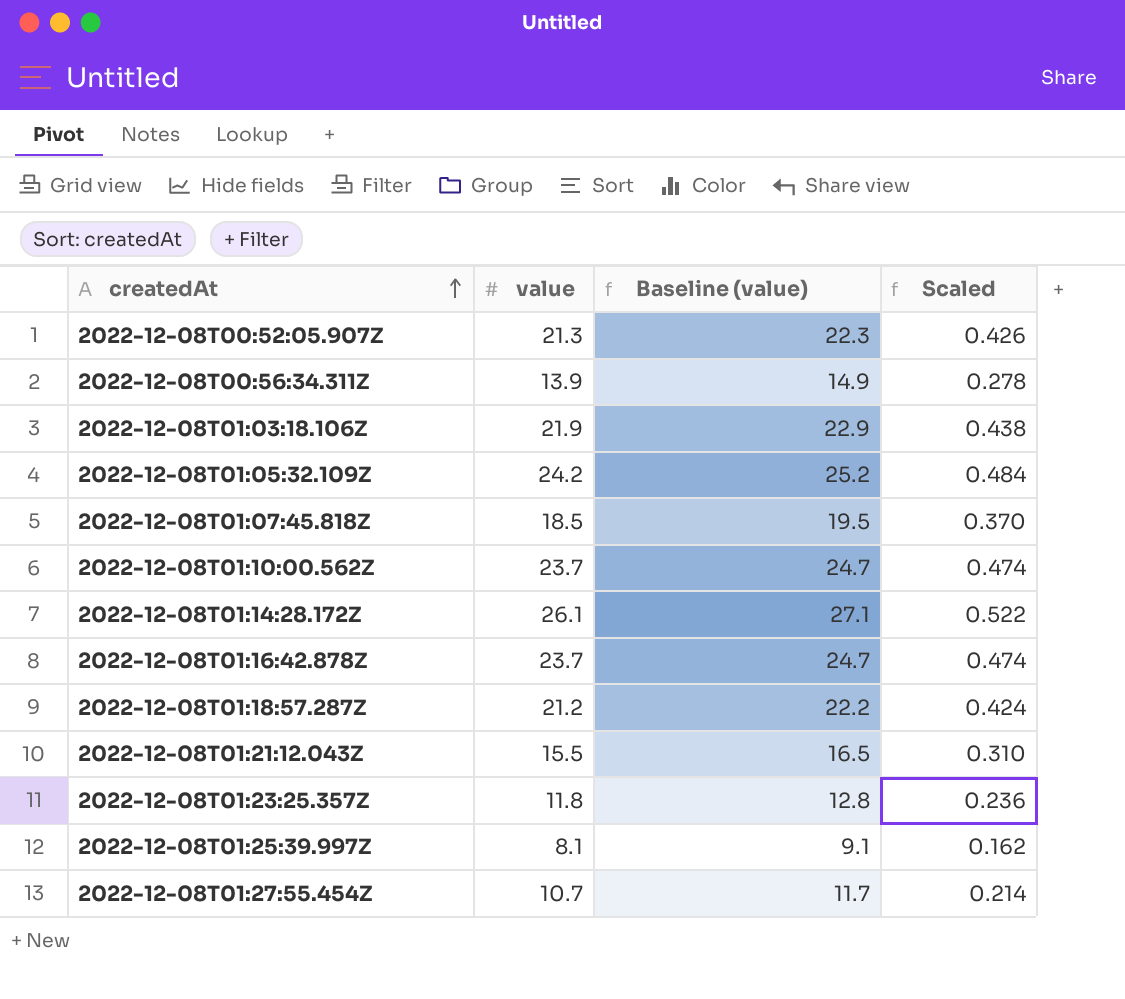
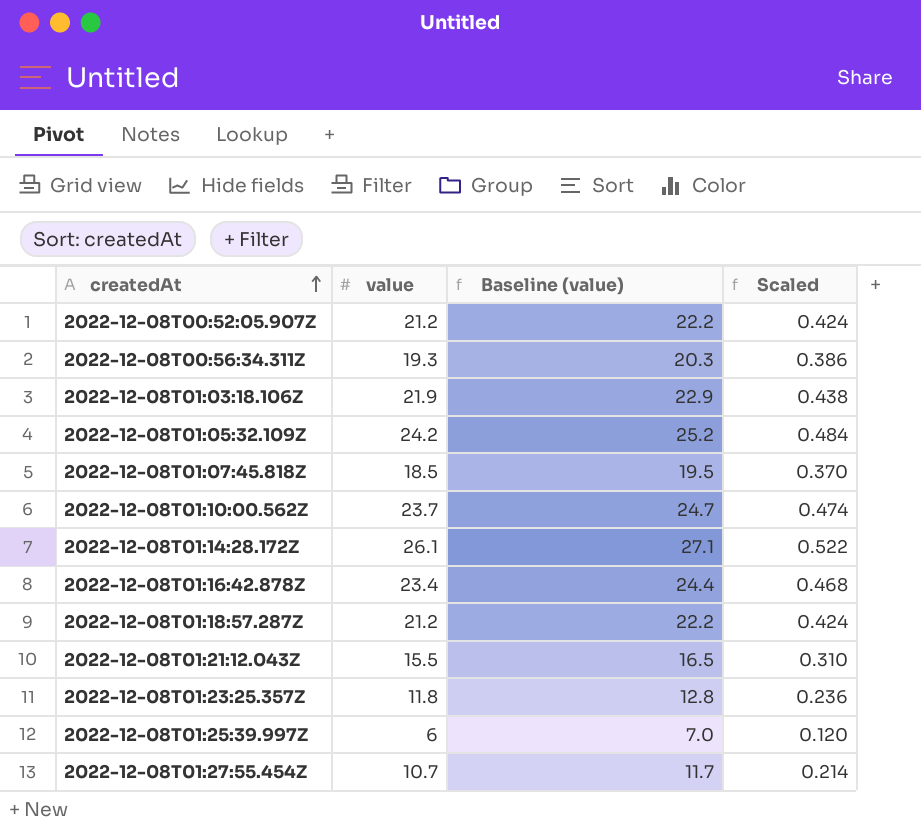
2022-12-08T00:52:05.907Z | value: 21.3 -> 21.2
2022-12-08T00:52:05.907Z | Baseline (value): 22.3 -> 22.2
2022-12-08T00:52:05.907Z | Scaled: 0.426 -> 0.424
2022-12-08T00:56:34.311Z | value: 13.9 -> 19.3
2022-12-08T00:56:34.311Z | Baseline (value): 14.9 -> 20.3
2022-12-08T00:56:34.311Z | Scaled: 0.278 -> 0.386
2022-12-08T01:16:42.878Z | value: 23.7 -> 23.4
2022-12-08T01:16:42.878Z | Baseline (value): 24.7 -> 24.4
2022-12-08T01:16:42.878Z | Scaled: 0.474 -> 0.468
2022-12-08T01:25:39.997Z | value: 8.1 -> 6
2022-12-08T01:25:39.997Z | Baseline (value): 9.1 -> 7.0
2022-12-08T01:25:39.997Z | Scaled: 0.162 -> 0.120

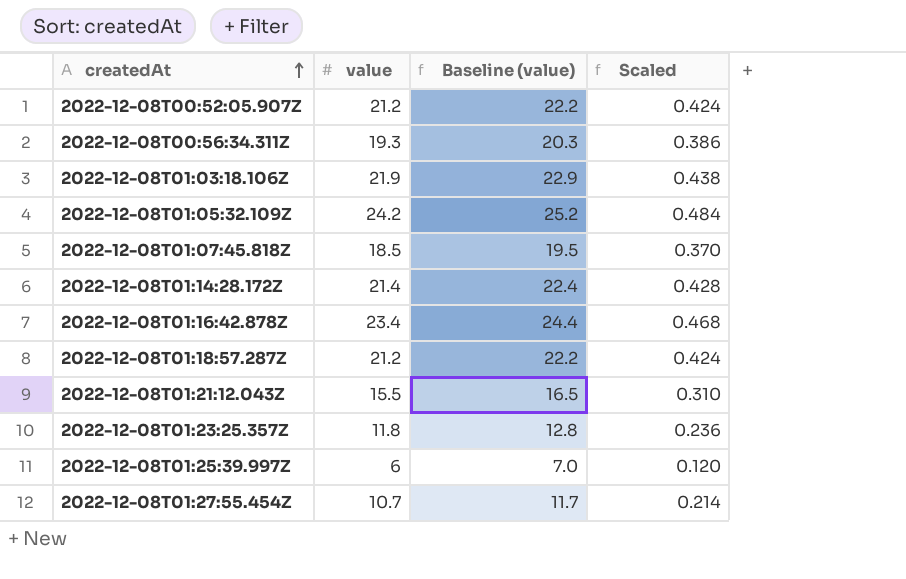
row 2022-12-08T01:10:00.562Z: 23.7 | 24.7 | 0.474 -> none
2022-12-08T01:14:28.172Z | value: 26.1 -> 21.4
2022-12-08T01:14:28.172Z | Baseline (value): 27.1 -> 22.4
2022-12-08T01:14:28.172Z | Scaled: 0.522 -> 0.428

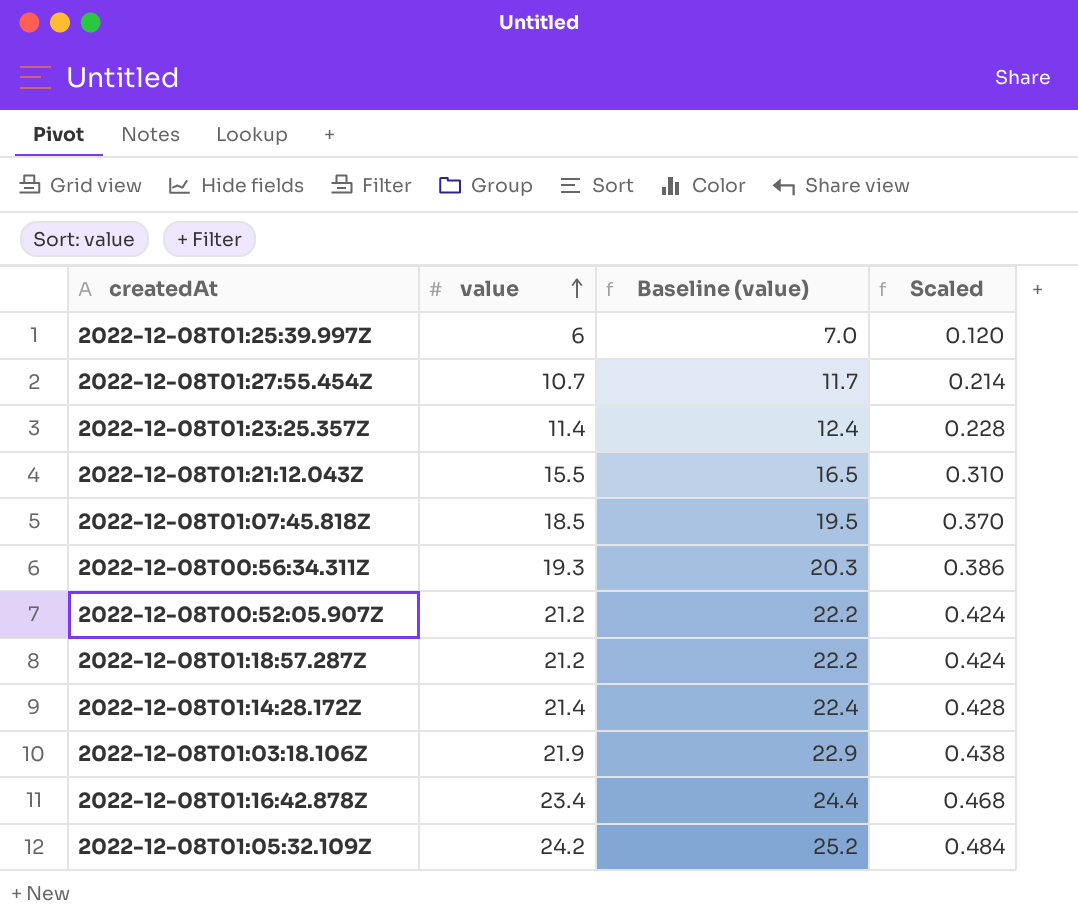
row order: createdAt ascending -> value ascending
2022-12-08T01:23:25.357Z | value: 11.8 -> 11.4
2022-12-08T01:23:25.357Z | Baseline (value): 12.8 -> 12.4
2022-12-08T01:23:25.357Z | Scaled: 0.236 -> 0.228

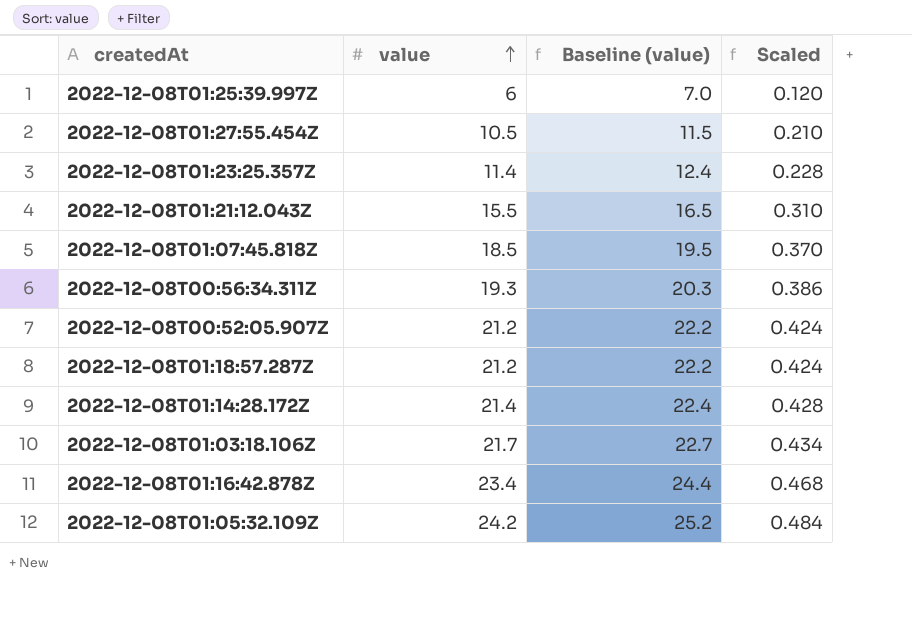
2022-12-08T01:27:55.454Z | value: 10.7 -> 10.5
2022-12-08T01:27:55.454Z | Baseline (value): 11.7 -> 11.5
2022-12-08T01:27:55.454Z | Scaled: 0.214 -> 0.210
2022-12-08T01:03:18.106Z | value: 21.9 -> 21.7
2022-12-08T01:03:18.106Z | Baseline (value): 22.9 -> 22.7
2022-12-08T01:03:18.106Z | Scaled: 0.438 -> 0.434

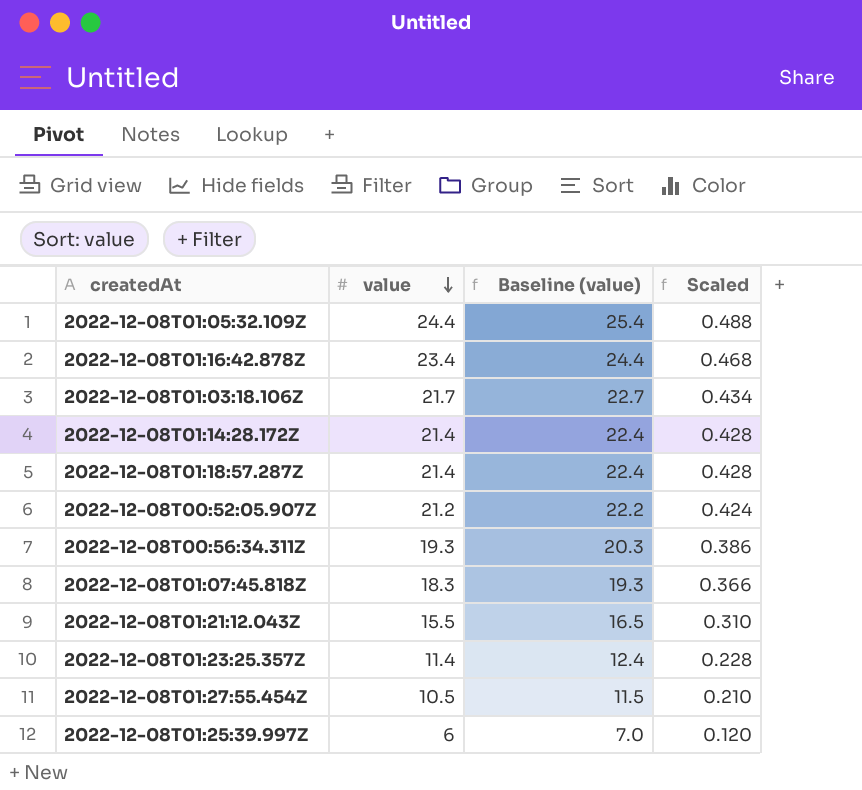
row order: value ascending -> value descending
2022-12-08T01:05:32.109Z | value: 24.2 -> 24.4
2022-12-08T01:05:32.109Z | Baseline (value): 25.2 -> 25.4
2022-12-08T01:05:32.109Z | Scaled: 0.484 -> 0.488
2022-12-08T01:18:57.287Z | value: 21.2 -> 21.4
2022-12-08T01:18:57.287Z | Baseline (value): 22.2 -> 22.4
2022-12-08T01:18:57.287Z | Scaled: 0.424 -> 0.428
2022-12-08T01:07:45.818Z | value: 18.5 -> 18.3
2022-12-08T01:07:45.818Z | Baseline (value): 19.5 -> 19.3
2022-12-08T01:07:45.818Z | Scaled: 0.370 -> 0.366

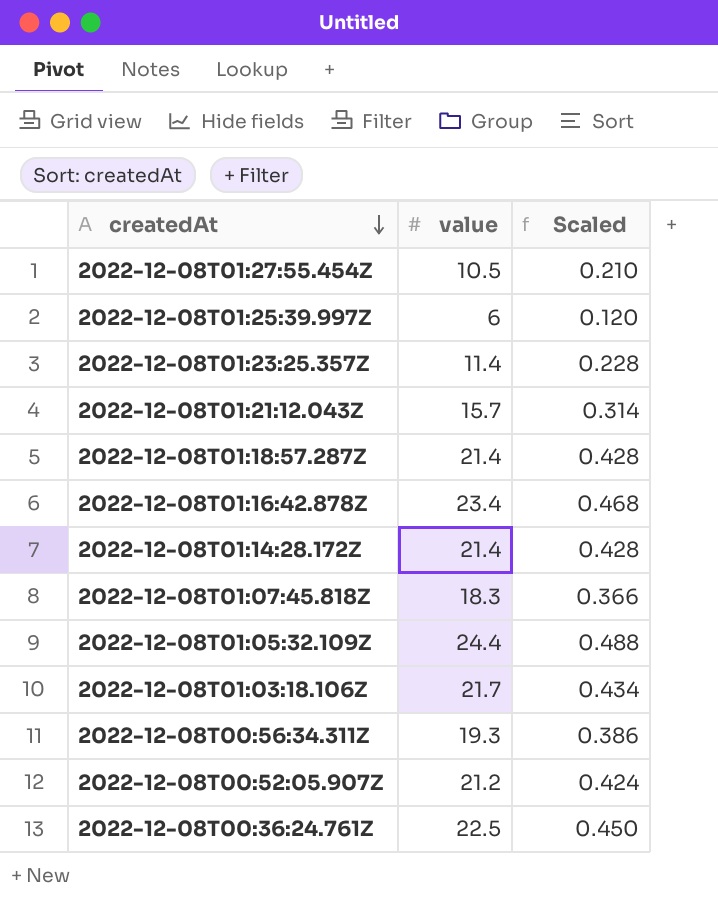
row order: value descending -> createdAt descending
column Baseline (value) | formula: [value] + 1 -> none
2022-12-08T01:21:12.043Z | value: 15.5 -> 15.7
2022-12-08T01:21:12.043Z | Scaled: 0.310 -> 0.314
row 2022-12-08T00:36:24.761Z: none -> 22.5 | 0.450

